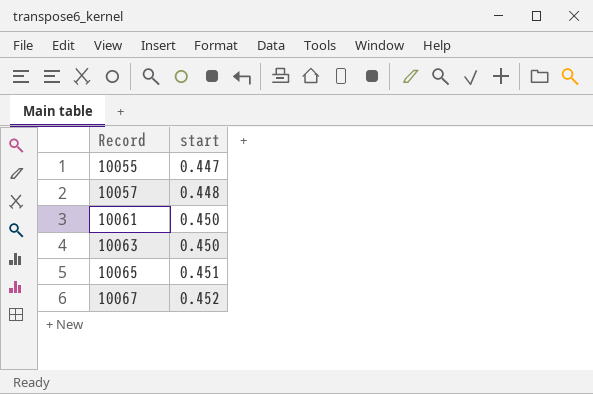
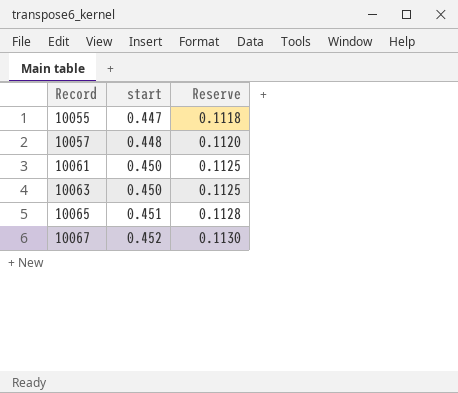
column Reserve | formula: none -> [start] * 0.25

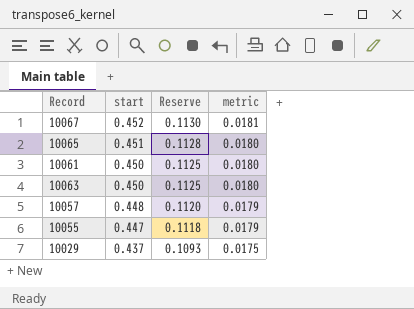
row order: Record ascending -> start descending
column metric | formula: none -> [start] * 0.04
row 10029: none -> 0.437 | 0.1093 | 0.0175

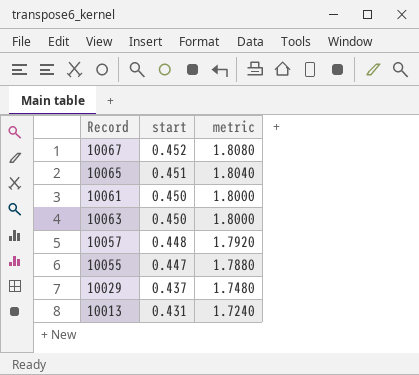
column Reserve | formula: [start] * 0.25 -> none
column metric | formula: [start] * 0.04 -> [start] * 4
row 10013: none -> 0.431 | 1.7240

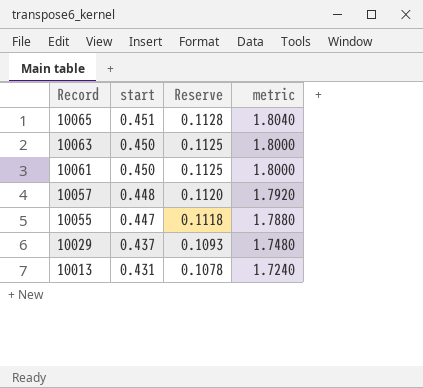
row order: start descending -> Record descending
column Reserve | formula: none -> [start] * 0.25
row 10067: 0.452 | 1.8080 -> none

